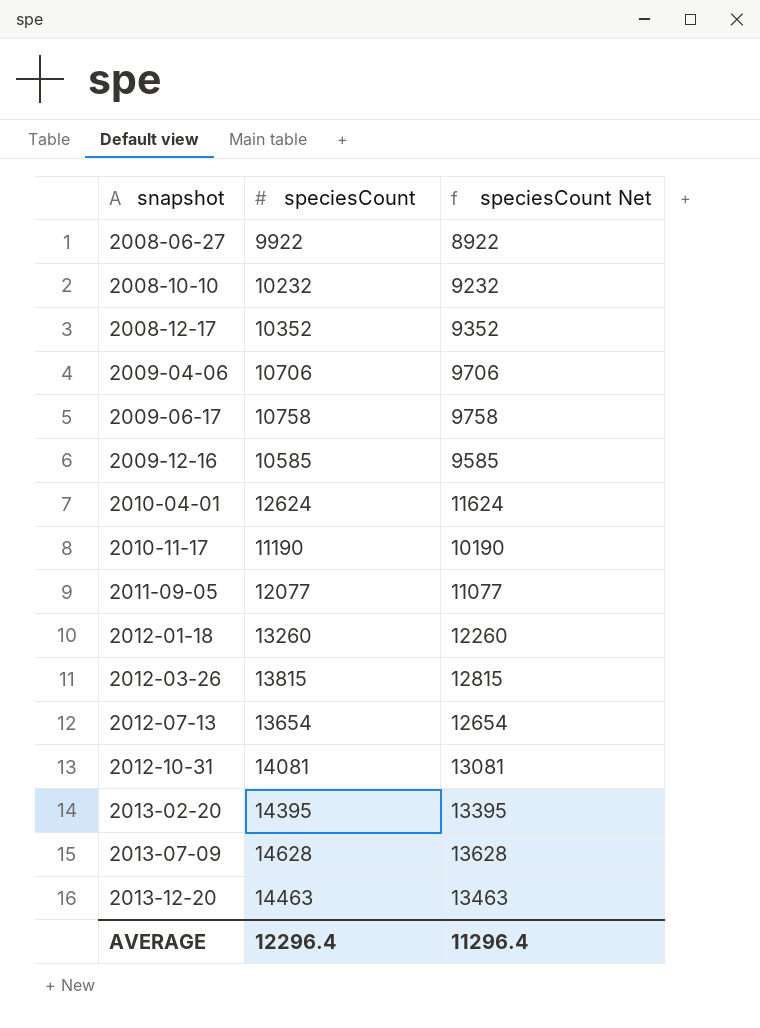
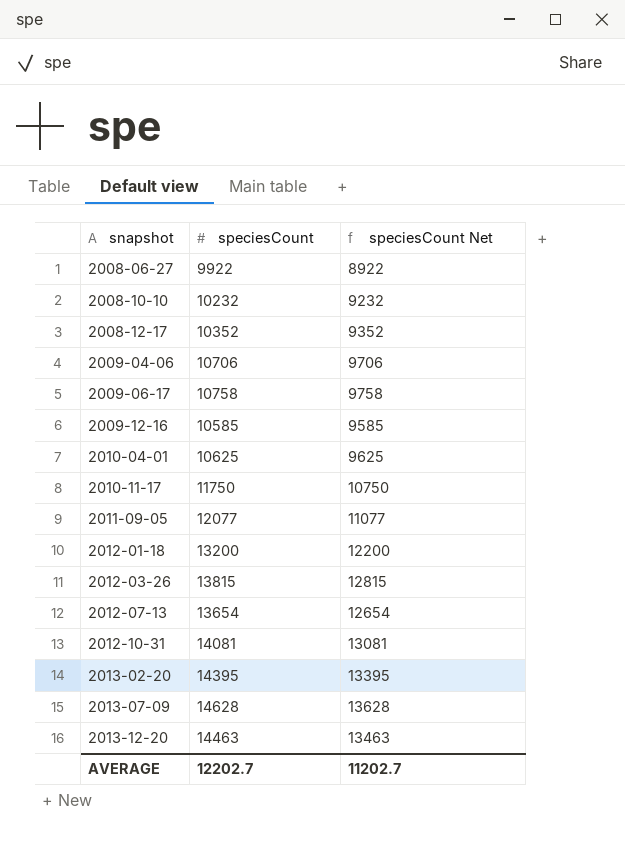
2010-04-01 | speciesCount: 12624 -> 10625
2010-04-01 | speciesCount Net: 11624 -> 9625
2010-11-17 | speciesCount: 11190 -> 11750
2010-11-17 | speciesCount Net: 10190 -> 10750
2012-01-18 | speciesCount: 13260 -> 13200
2012-01-18 | speciesCount Net: 12260 -> 12200
AVERAGE | speciesCount: 12296.4 -> 12202.7
AVERAGE | speciesCount Net: 11296.4 -> 11202.7

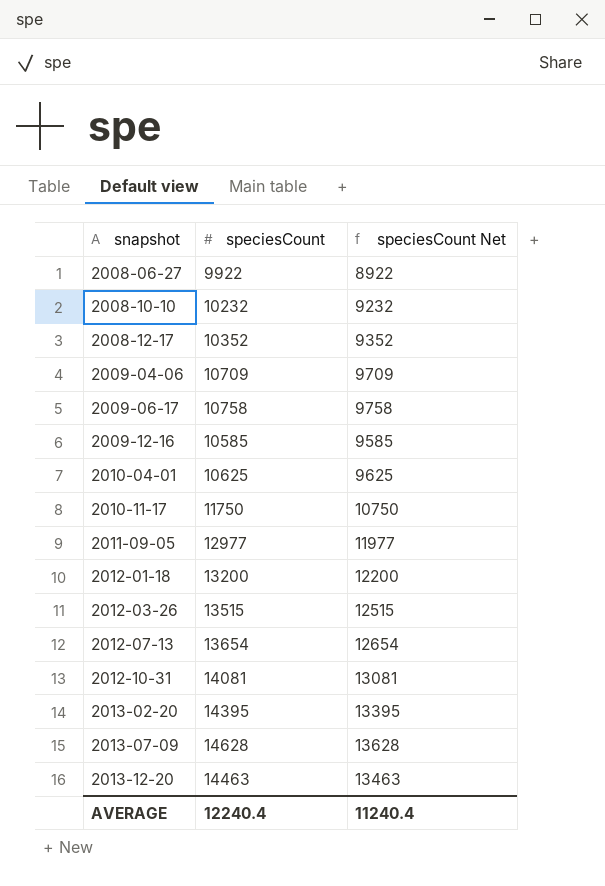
2009-04-06 | speciesCount: 10706 -> 10709
2009-04-06 | speciesCount Net: 9706 -> 9709
2011-09-05 | speciesCount: 12077 -> 12977
2011-09-05 | speciesCount Net: 11077 -> 11977
2012-03-26 | speciesCount: 13815 -> 13515
2012-03-26 | speciesCount Net: 12815 -> 12515
AVERAGE | speciesCount: 12202.7 -> 12240.4
AVERAGE | speciesCount Net: 11202.7 -> 11240.4

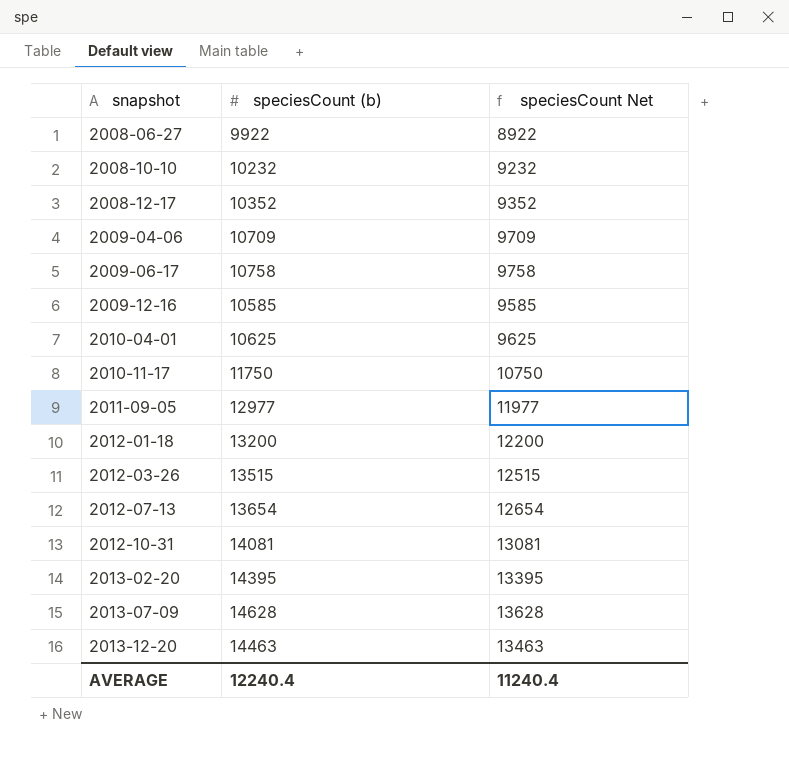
column name: speciesCount -> speciesCount (b)

